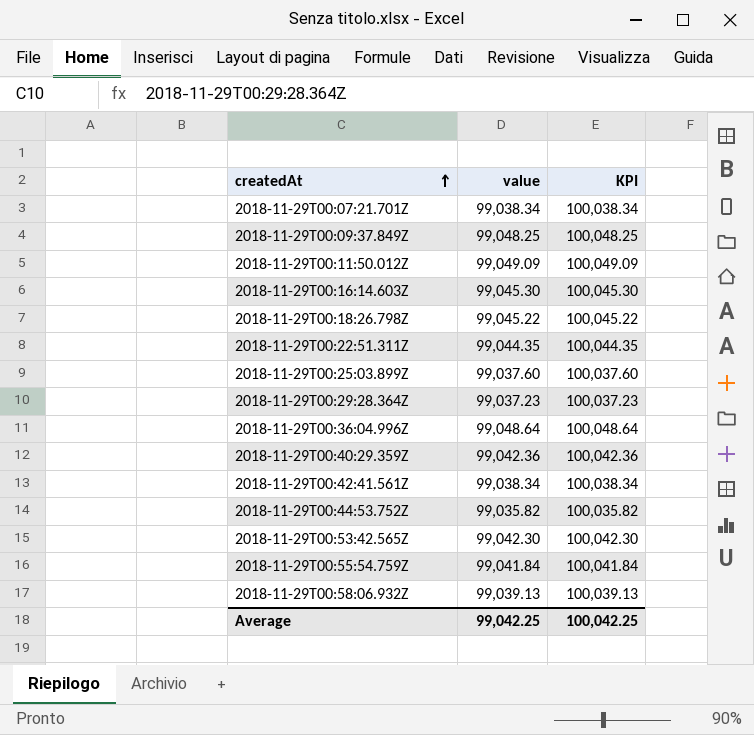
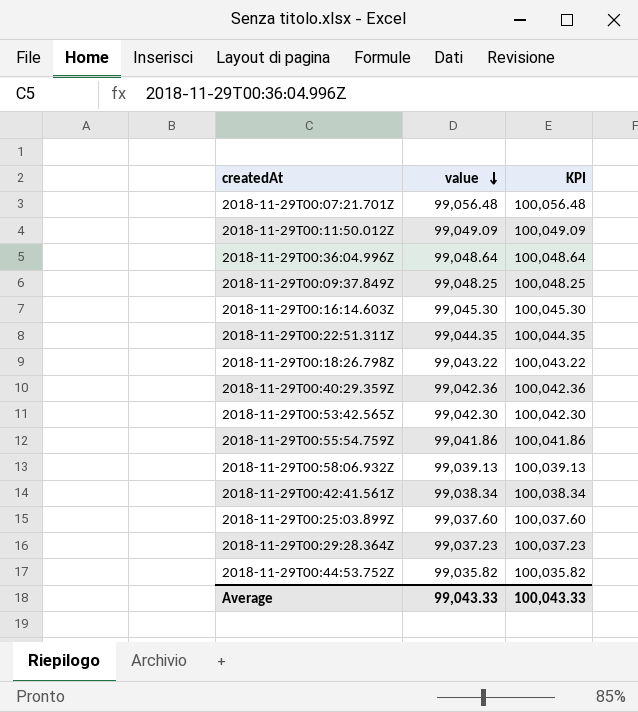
row order: createdAt ascending -> value descending
2018-11-29T00:07:21.701Z | value: 99,038.34 -> 99,056.48
2018-11-29T00:07:21.701Z | KPI: 100,038.34 -> 100,056.48
2018-11-29T00:18:26.798Z | value: 99,045.22 -> 99,043.22
2018-11-29T00:18:26.798Z | KPI: 100,045.22 -> 100,043.22
2018-11-29T00:55:54.759Z | value: 99,041.84 -> 99,041.86
2018-11-29T00:55:54.759Z | KPI: 100,041.84 -> 100,041.86
Average | value: 99,042.25 -> 99,043.33
Average | KPI: 100,042.25 -> 100,043.33

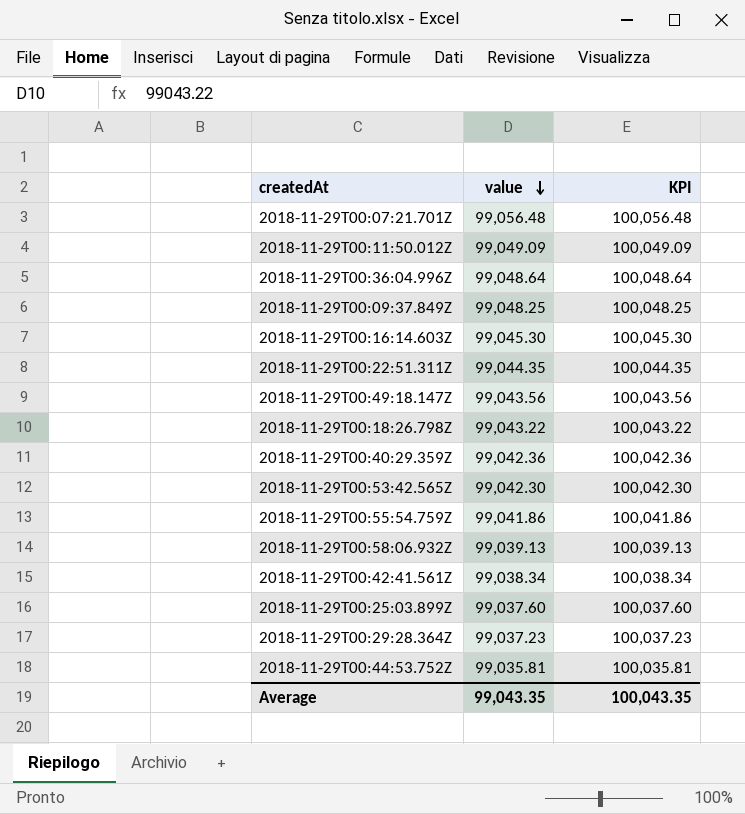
row 2018-11-29T00:49:18.147Z: none -> 99,043.56 | 100,043.56
2018-11-29T00:44:53.752Z | value: 99,035.82 -> 99,035.81
2018-11-29T00:44:53.752Z | KPI: 100,035.82 -> 100,035.81
Average | value: 99,043.33 -> 99,043.35
Average | KPI: 100,043.33 -> 100,043.35

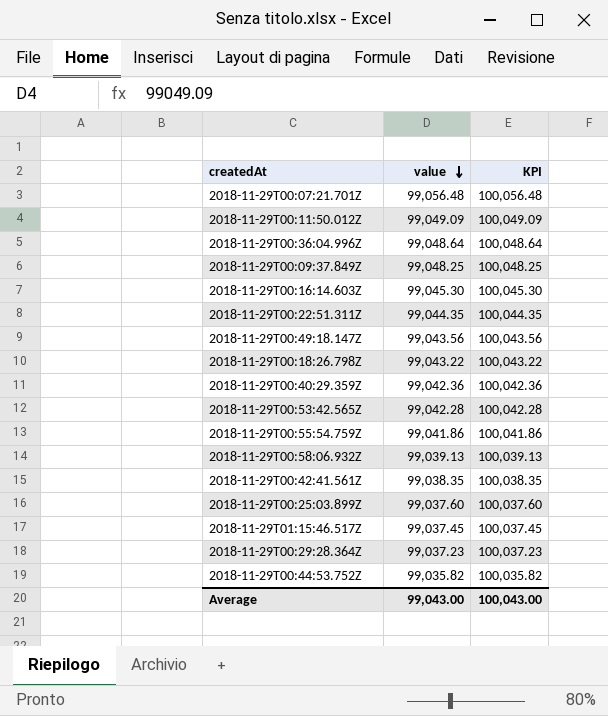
2018-11-29T00:53:42.565Z | value: 99,042.30 -> 99,042.28
2018-11-29T00:53:42.565Z | KPI: 100,042.30 -> 100,042.28
2018-11-29T00:42:41.561Z | value: 99,038.34 -> 99,038.35
2018-11-29T00:42:41.561Z | KPI: 100,038.34 -> 100,038.35
row 2018-11-29T01:15:46.517Z: none -> 99,037.45 | 100,037.45
2018-11-29T00:44:53.752Z | value: 99,035.81 -> 99,035.82
2018-11-29T00:44:53.752Z | KPI: 100,035.81 -> 100,035.82
Average | value: 99,043.35 -> 99,043.00
Average | KPI: 100,043.35 -> 100,043.00

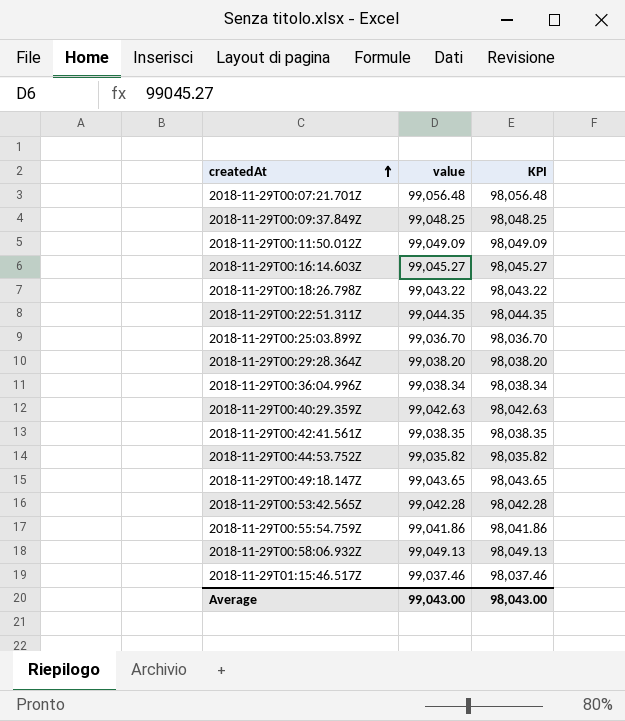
row order: value descending -> createdAt ascending
column KPI | formula: [value] + 1000 -> [value] - 1000
2018-11-29T00:16:14.603Z | value: 99,045.30 -> 99,045.27
2018-11-29T00:25:03.899Z | value: 99,037.60 -> 99,036.70
2018-11-29T00:29:28.364Z | value: 99,037.23 -> 99,038.20
2018-11-29T00:36:04.996Z | value: 99,048.64 -> 99,038.34
2018-11-29T00:40:29.359Z | value: 99,042.36 -> 99,042.63
2018-11-29T00:49:18.147Z | value: 99,043.56 -> 99,043.65
2018-11-29T00:58:06.932Z | value: 99,039.13 -> 99,049.13
2018-11-29T01:15:46.517Z | value: 99,037.45 -> 99,037.46
Average | KPI: 100,043.00 -> 98,043.00

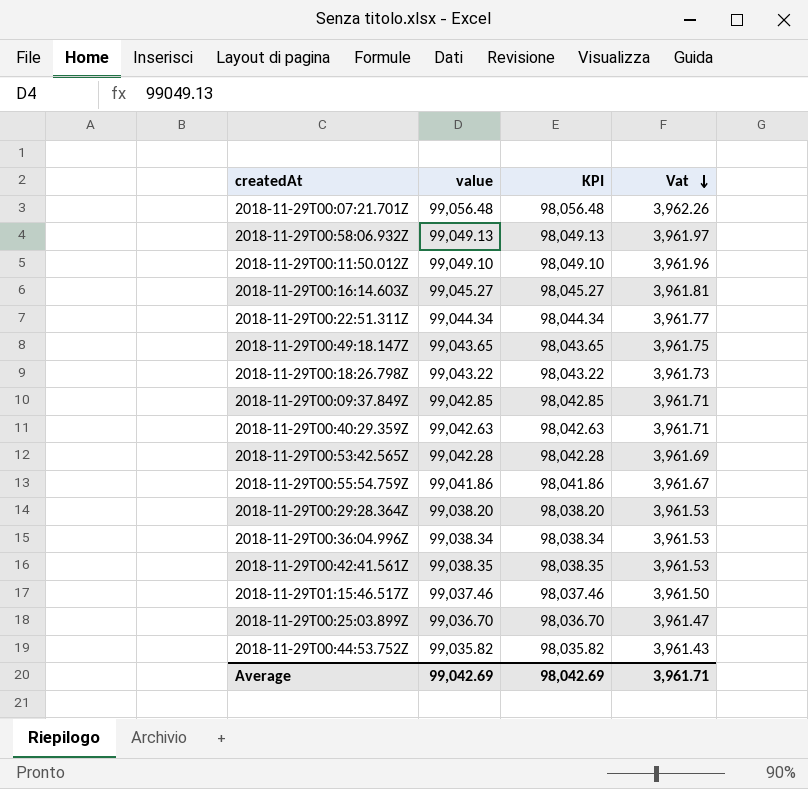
row order: createdAt ascending -> Vat descending
column Vat | formula: none -> [value] * 0.04
2018-11-29T00:11:50.012Z | value: 99,049.09 -> 99,049.10
2018-11-29T00:11:50.012Z | KPI: 98,049.09 -> 98,049.10
2018-11-29T00:22:51.311Z | value: 99,044.35 -> 99,044.34
2018-11-29T00:22:51.311Z | KPI: 98,044.35 -> 98,044.34
2018-11-29T00:09:37.849Z | value: 99,048.25 -> 99,042.85
2018-11-29T00:09:37.849Z | KPI: 98,048.25 -> 98,042.85
Average | value: 99,043.00 -> 99,042.69
Average | KPI: 98,043.00 -> 98,042.69

